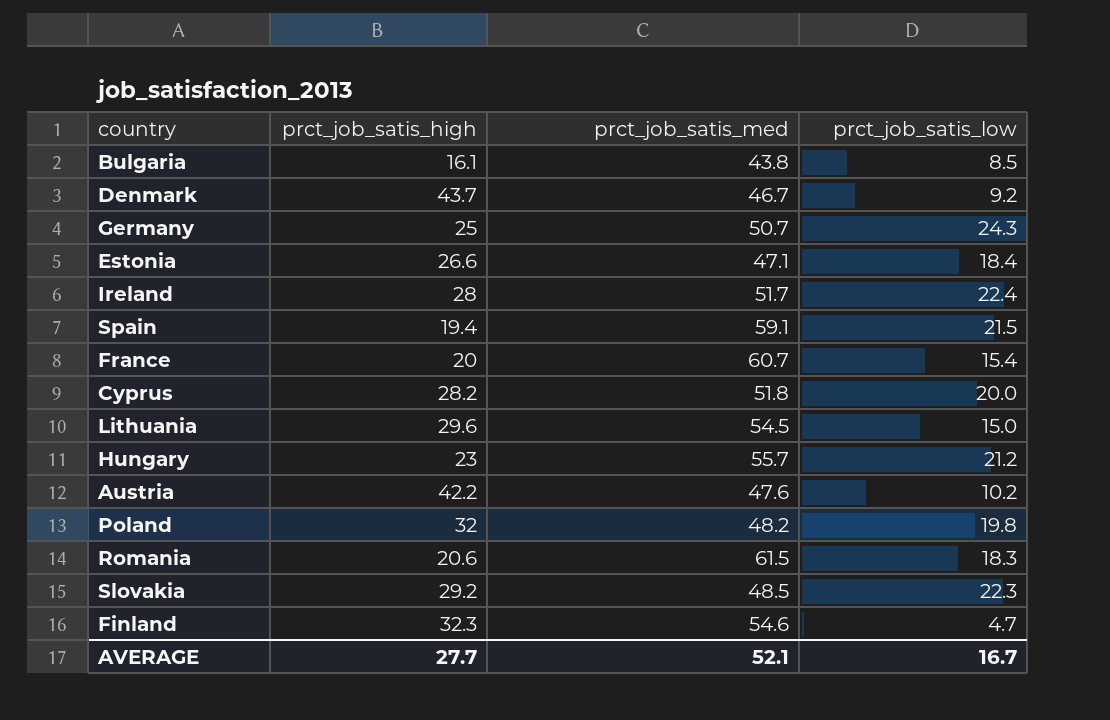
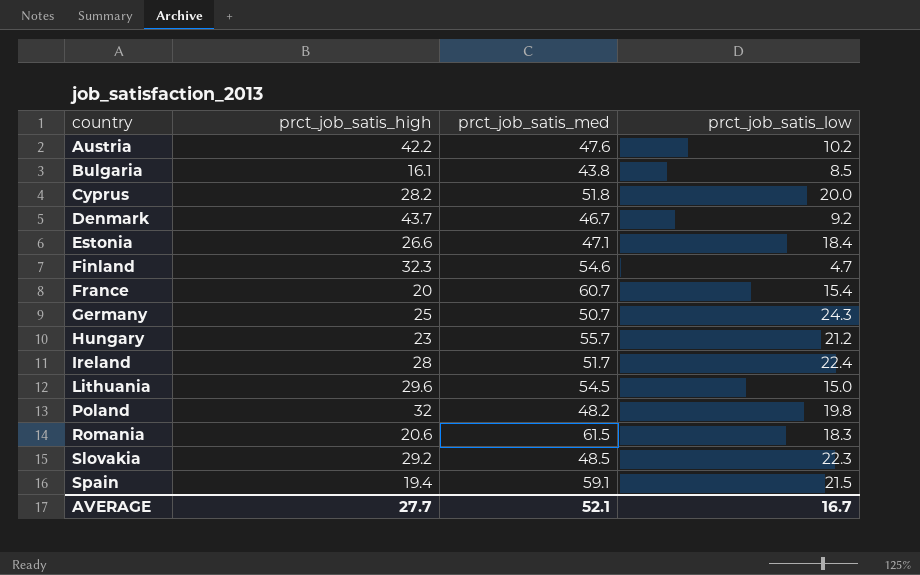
row order: none -> country ascending

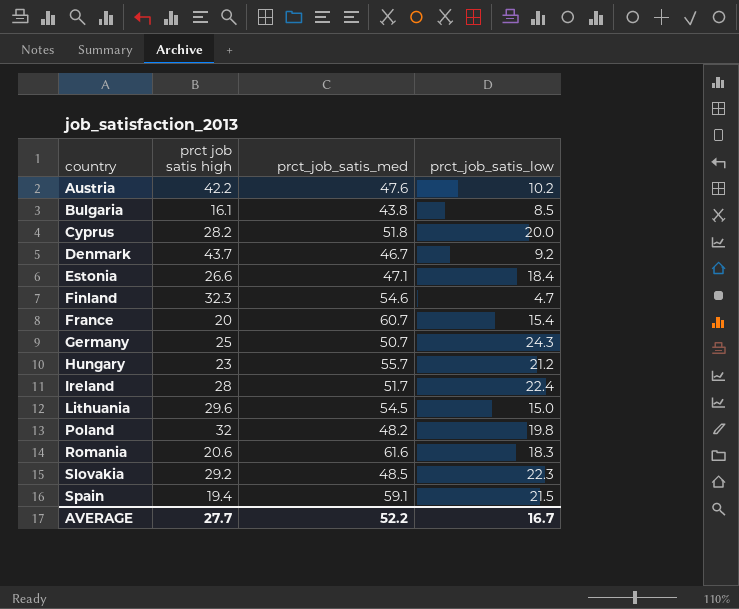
column name: prct_job_satis_high -> prct job satis high
Romania | prct_job_satis_med: 61.5 -> 61.6
AVERAGE | prct_job_satis_med: 52.1 -> 52.2

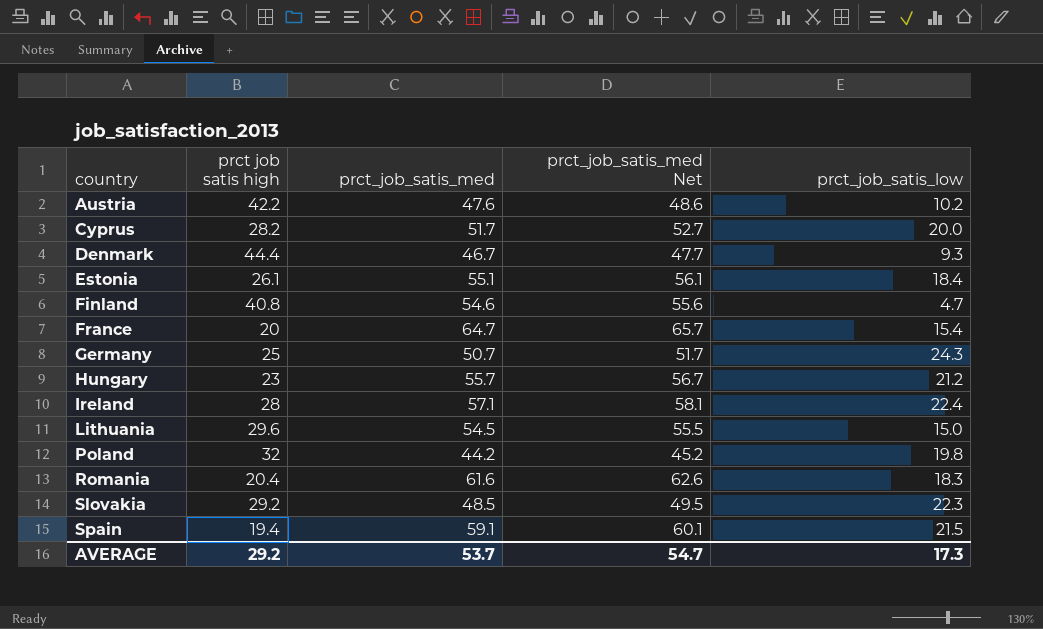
column prct_job_satis_med Net | formula: none -> [prct_job_satis_med] + 1
row Bulgaria: 16.1 | 43.8 | 8.5 -> none
Cyprus | prct_job_satis_med: 51.8 -> 51.7
Denmark | prct job satis high: 43.7 -> 44.4
Denmark | prct_job_satis_low: 9.2 -> 9.3
Estonia | prct job satis high: 26.6 -> 26.1
Estonia | prct_job_satis_med: 47.1 -> 55.1
Finland | prct job satis high: 32.3 -> 40.8
France | prct_job_satis_med: 60.7 -> 64.7
Ireland | prct_job_satis_med: 51.7 -> 57.1
Poland | prct_job_satis_med: 48.2 -> 44.2
Romania | prct job satis high: 20.6 -> 20.4
AVERAGE | prct job satis high: 27.7 -> 29.2
AVERAGE | prct_job_satis_med: 52.2 -> 53.7
AVERAGE | prct_job_satis_low: 16.7 -> 17.3

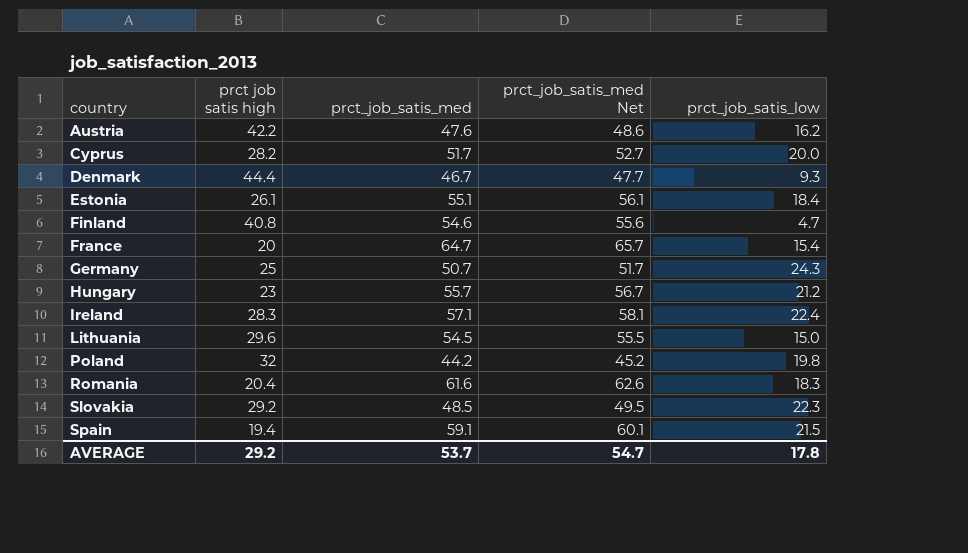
Austria | prct_job_satis_low: 10.2 -> 16.2
Ireland | prct job satis high: 28 -> 28.3
AVERAGE | prct_job_satis_low: 17.3 -> 17.8

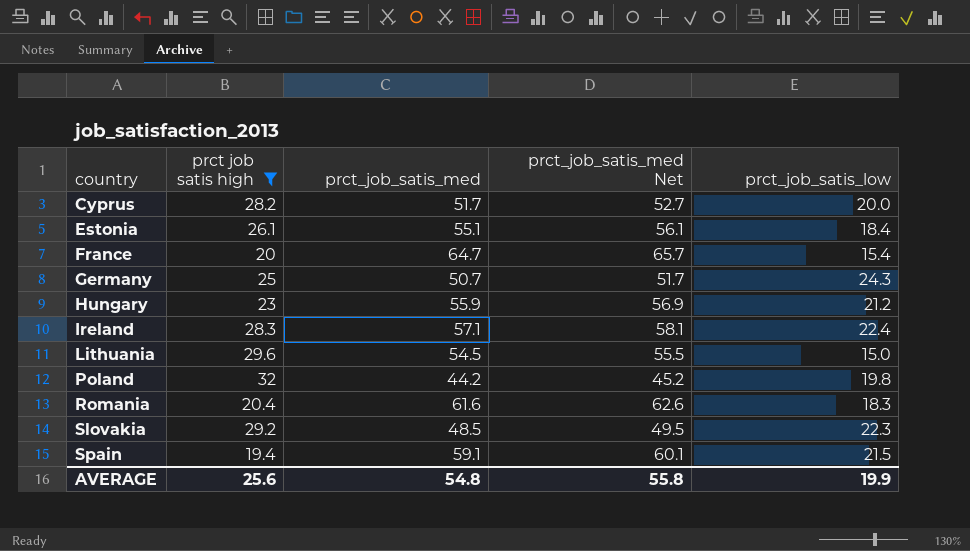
filter: none -> prct job satis high <= 32
Hungary | prct_job_satis_med: 55.7 -> 55.9
Hungary | prct_job_satis_med Net: 56.7 -> 56.9
AVERAGE | prct job satis high: 29.2 -> 25.6
AVERAGE | prct_job_satis_med: 53.7 -> 54.8
AVERAGE | prct_job_satis_med Net: 54.7 -> 55.8
AVERAGE | prct_job_satis_low: 17.8 -> 19.9

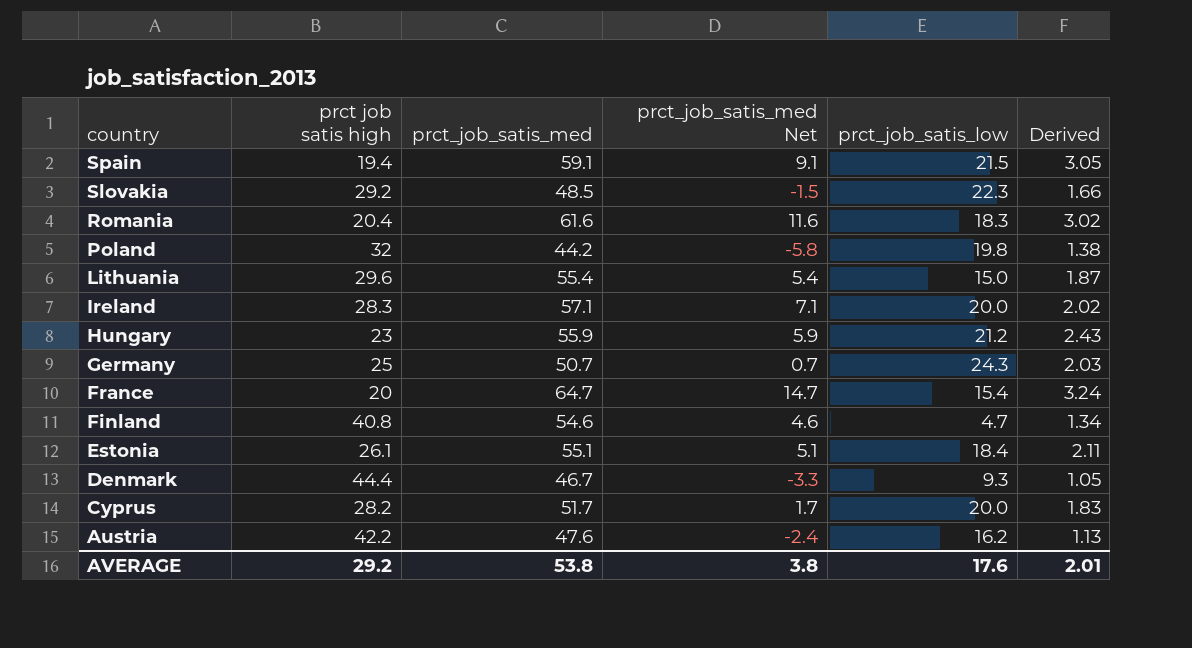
filter: prct job satis high <= 32 -> none
row order: country ascending -> country descending
column prct_job_satis_med Net | formula: [prct_job_satis_med] + 1 -> [prct_job_satis_med] - 50
column Derived | formula: none -> [prct_job_satis_med] / [prct job satis high]
Lithuania | prct_job_satis_med: 54.5 -> 55.4
Ireland | prct_job_satis_low: 22.4 -> 20.0
AVERAGE | prct job satis high: 25.6 -> 29.2
AVERAGE | prct_job_satis_med: 54.8 -> 53.8
AVERAGE | prct_job_satis_med Net: 55.8 -> 3.8
AVERAGE | prct_job_satis_low: 19.9 -> 17.6

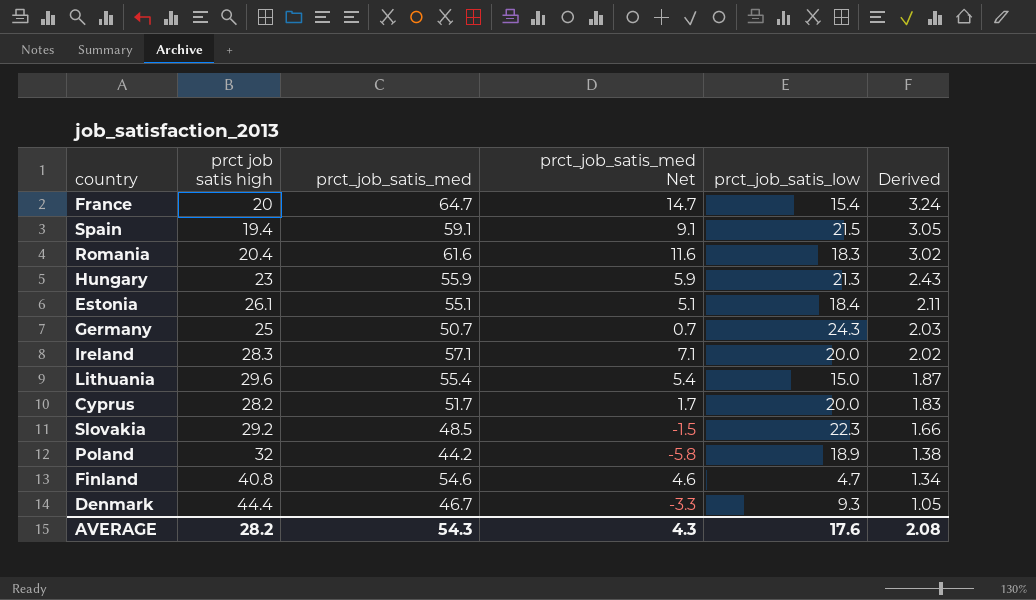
row order: country descending -> Derived descending
row Austria: 42.2 | 47.6 | -2.4 | 16.2 | 1.13 -> none
Hungary | prct_job_satis_low: 21.2 -> 21.3
Poland | prct_job_satis_low: 19.8 -> 18.9
AVERAGE | prct job satis high: 29.2 -> 28.2
AVERAGE | prct_job_satis_med: 53.8 -> 54.3
AVERAGE | prct_job_satis_med Net: 3.8 -> 4.3
AVERAGE | Derived: 2.01 -> 2.08

